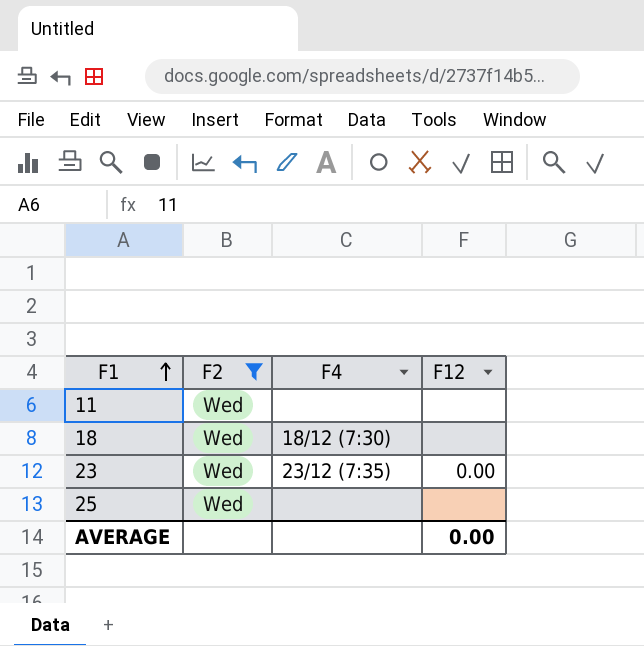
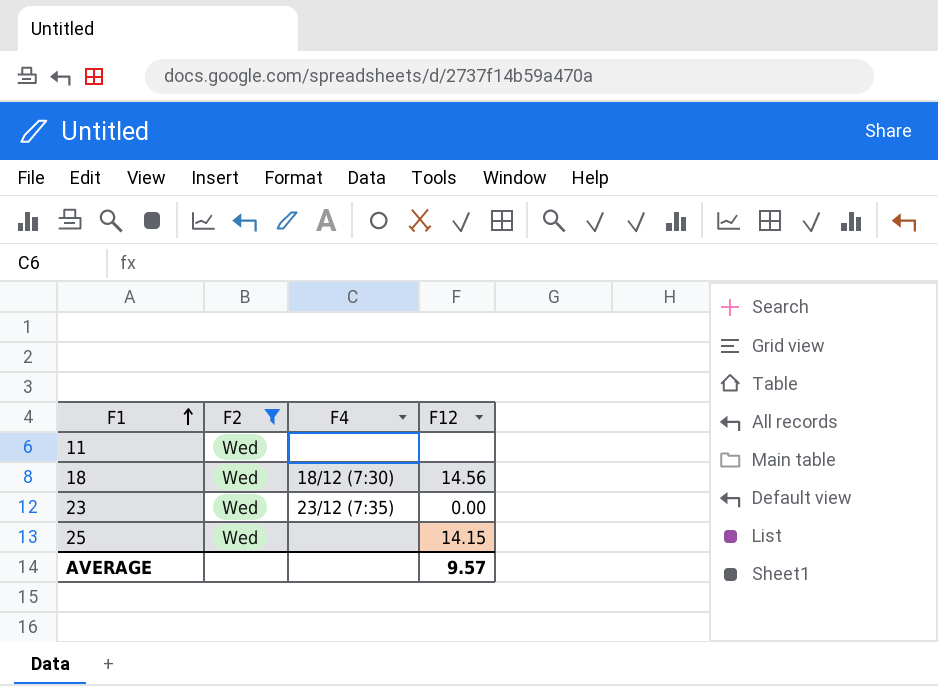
18 | F12: none -> 14.56
25 | F12: none -> 14.15
AVERAGE | F12: 0.00 -> 9.57

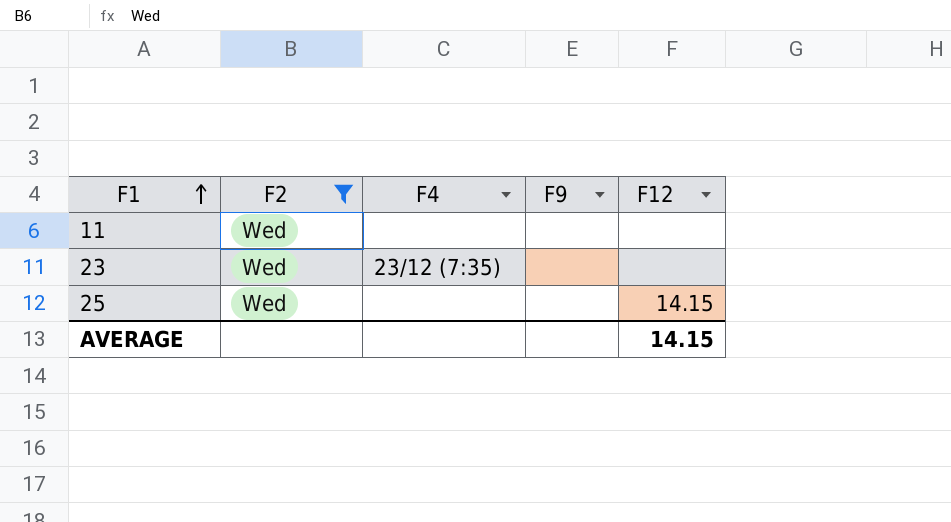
column F9 | position: none -> 4
row 18: Wed | 18/12 (7:30) | 14.56 -> none
23 | F12: 0.00 -> none
AVERAGE | F12: 9.57 -> 14.15

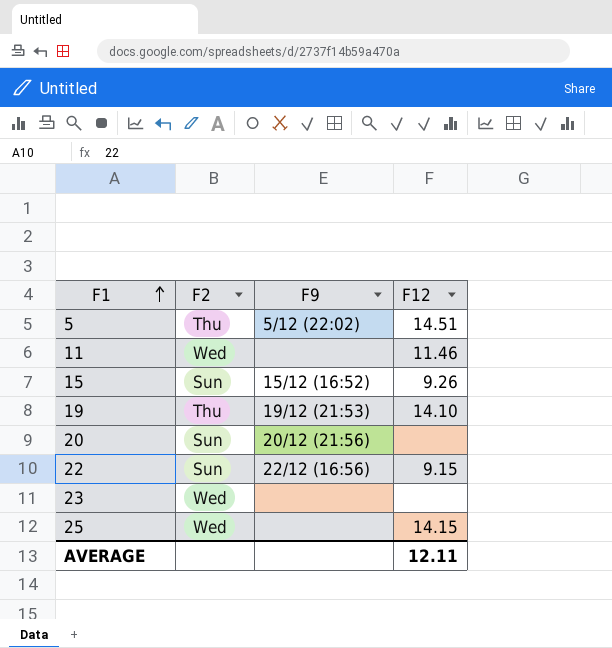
filter: F2 = Wed -> none
column F4 | position: 3 -> none
11 | F12: none -> 11.46
AVERAGE | F12: 14.15 -> 12.11

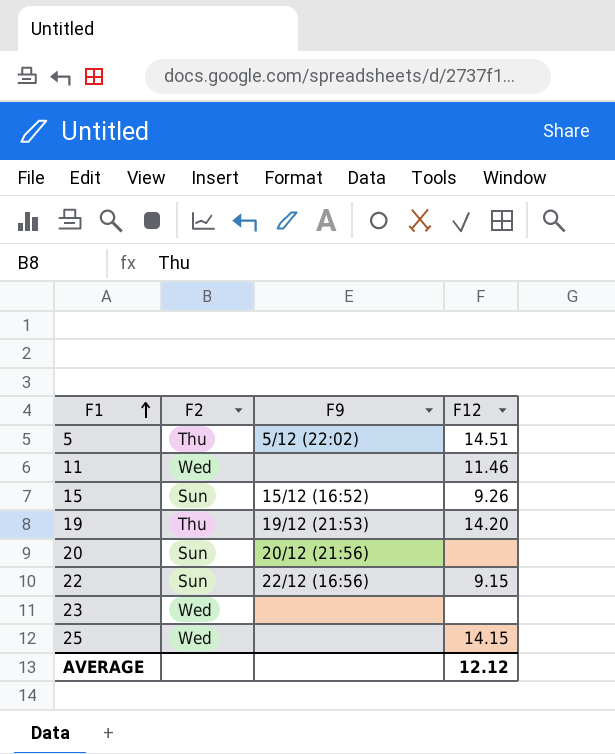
19 | F12: 14.10 -> 14.20
AVERAGE | F12: 12.11 -> 12.12

